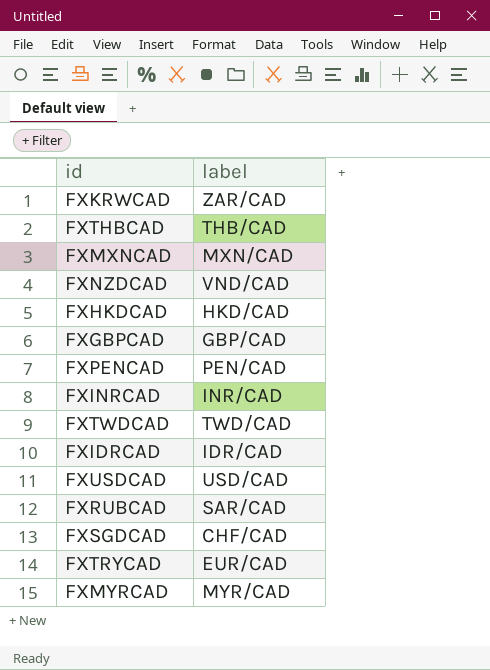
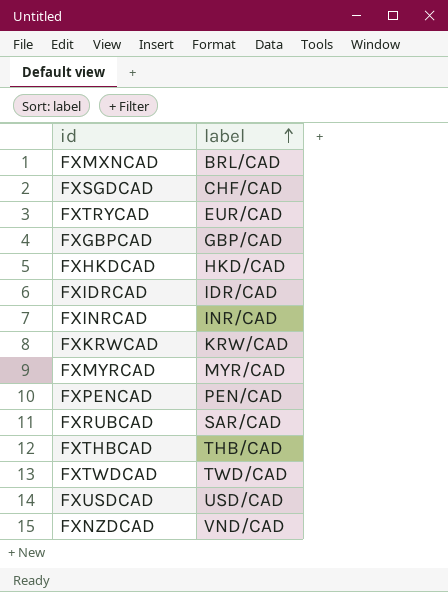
row order: none -> label ascending
FXMXNCAD | label: MXN/CAD -> BRL/CAD
FXKRWCAD | label: ZAR/CAD -> KRW/CAD

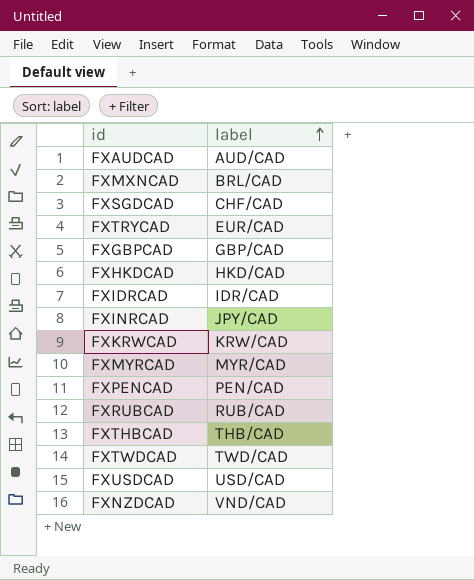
row FXAUDCAD: none -> AUD/CAD
FXINRCAD | label: INR/CAD -> JPY/CAD
FXRUBCAD | label: SAR/CAD -> RUB/CAD

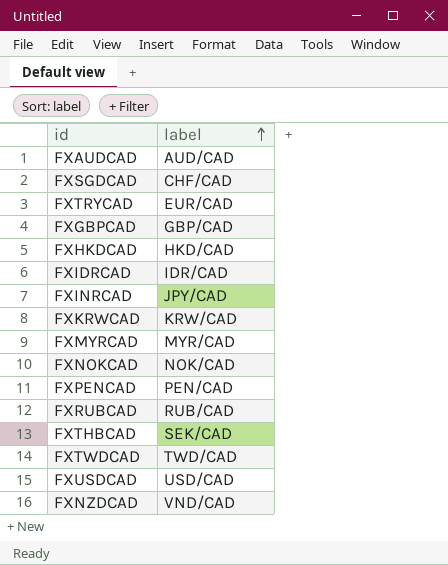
row FXMXNCAD: BRL/CAD -> none
row FXNOKCAD: none -> NOK/CAD
FXTHBCAD | label: THB/CAD -> SEK/CAD

